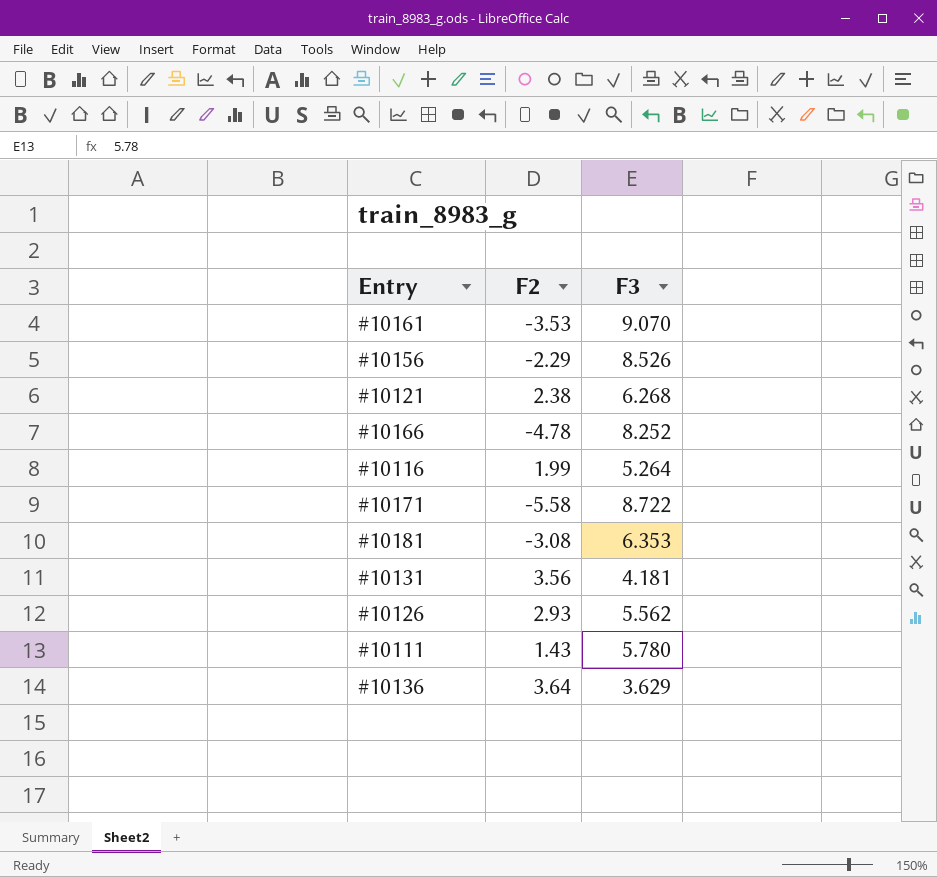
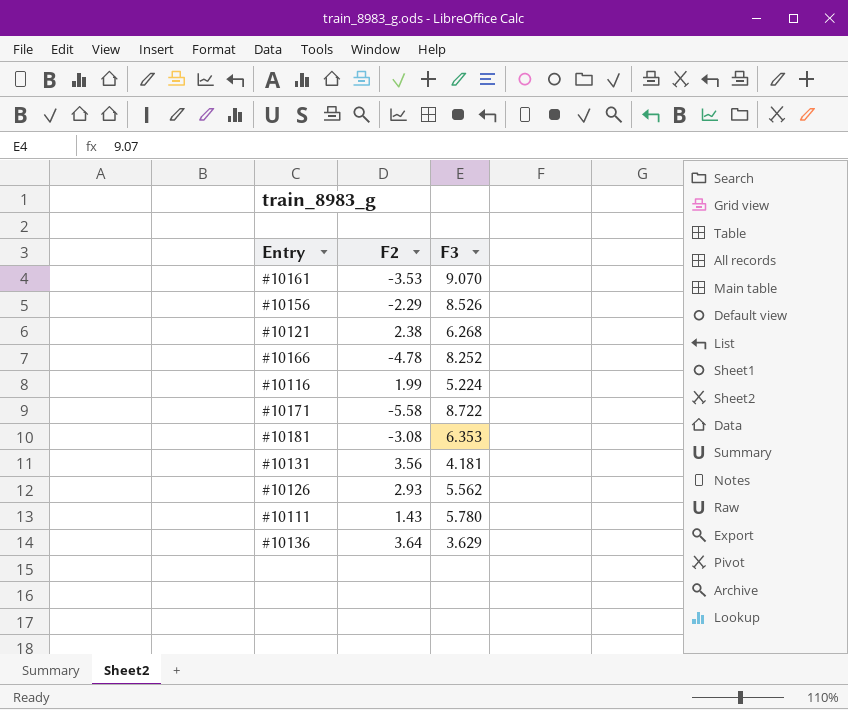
#10116 | F3: 5.264 -> 5.224

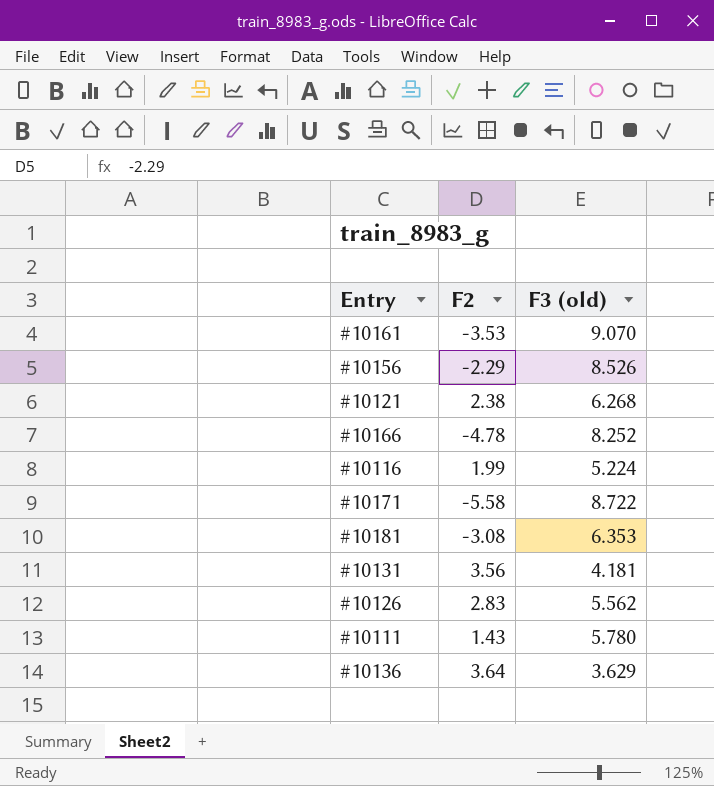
column name: F3 -> F3 (old)
#10126 | F2: 2.93 -> 2.83

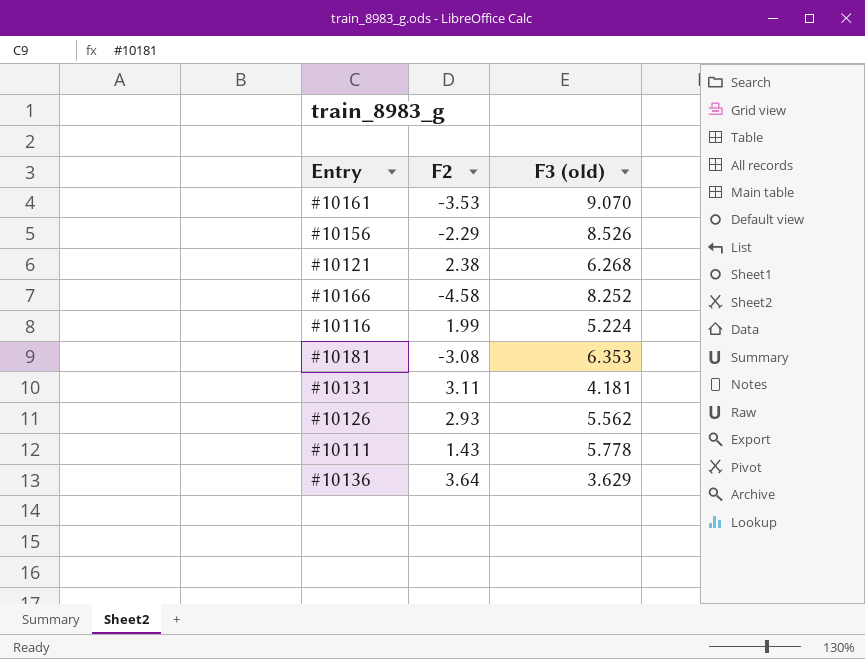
row #10171: -5.58 | 8.722 -> none
#10166 | F2: -4.78 -> -4.58
#10131 | F2: 3.56 -> 3.11
#10126 | F2: 2.83 -> 2.93
#10111 | F3 (old): 5.780 -> 5.778

